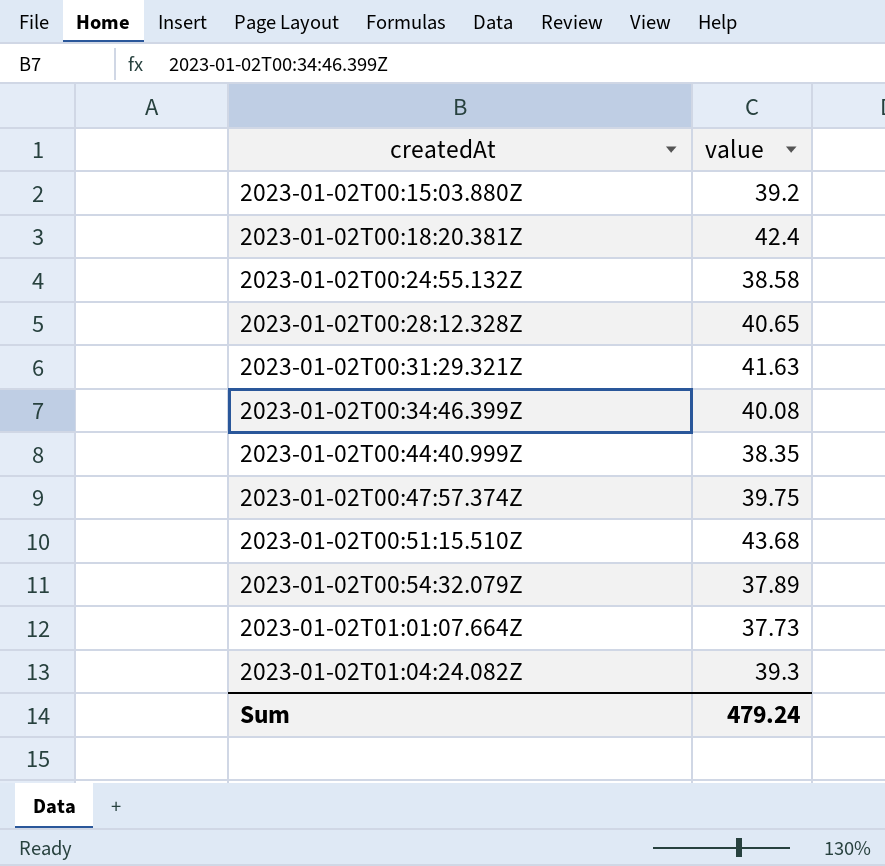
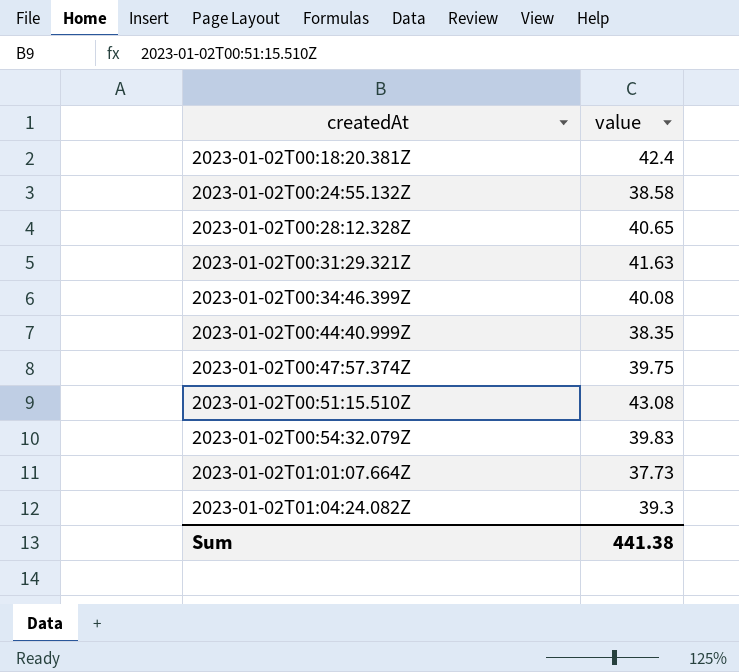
row 2023-01-02T00:15:03.880Z: 39.2 -> none
2023-01-02T00:51:15.510Z | value: 43.68 -> 43.08
2023-01-02T00:54:32.079Z | value: 37.89 -> 39.83
Sum | value: 479.24 -> 441.38

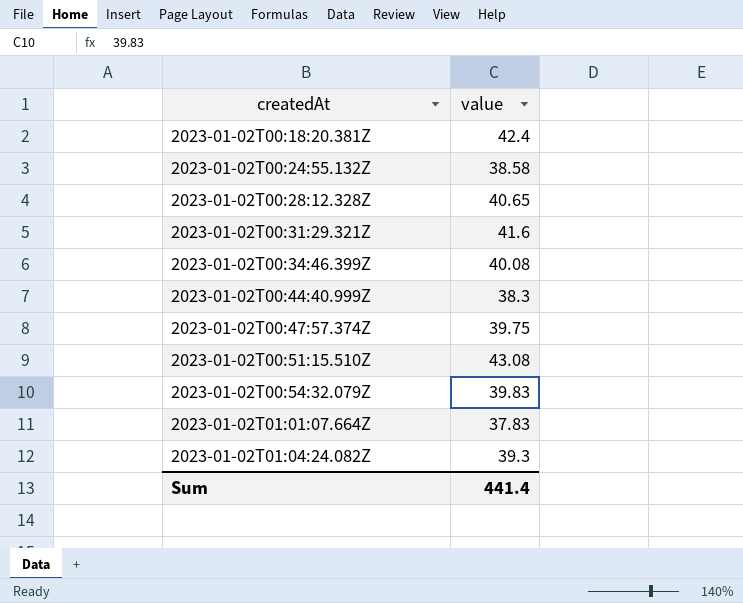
2023-01-02T00:31:29.321Z | value: 41.63 -> 41.6
2023-01-02T00:44:40.999Z | value: 38.35 -> 38.3
2023-01-02T01:01:07.664Z | value: 37.73 -> 37.83
Sum | value: 441.38 -> 441.4

